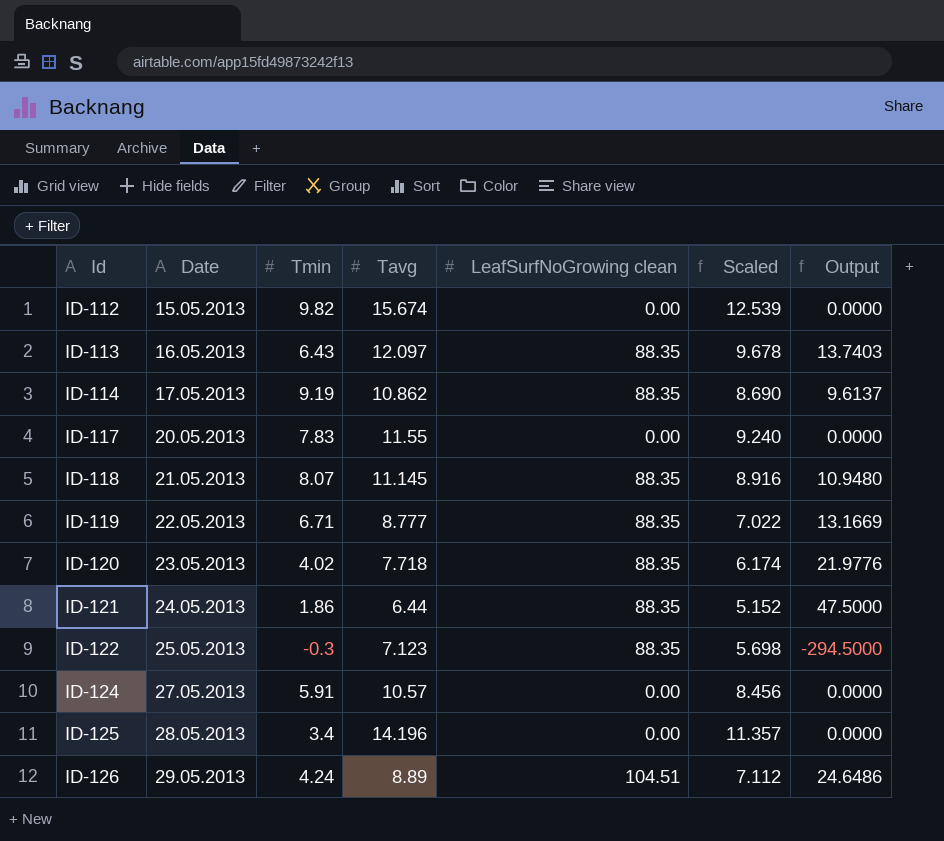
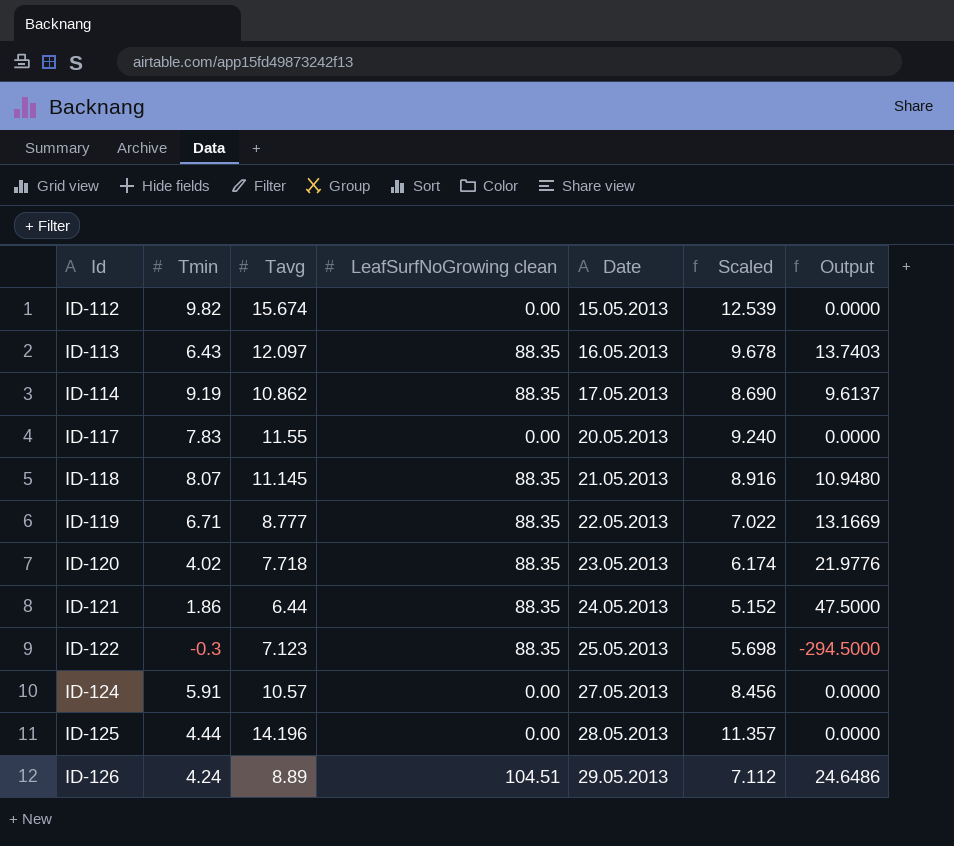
column Date | position: 2 -> 5
ID-125 | Tmin: 3.4 -> 4.44

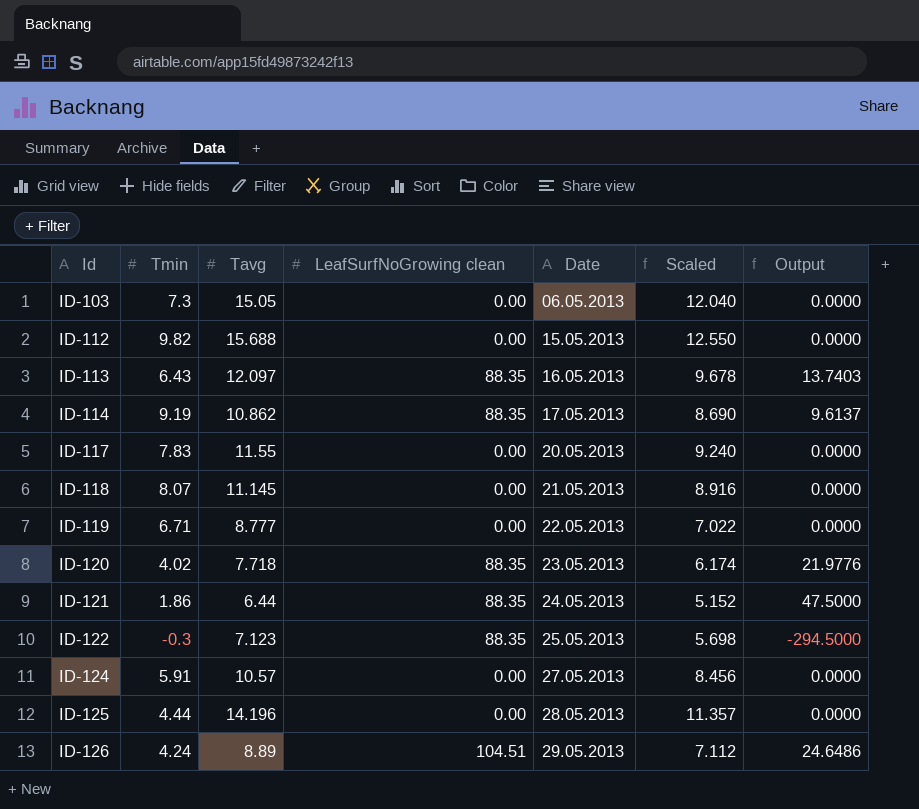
row ID-103: none -> 7.3 | 15.05 | 0.00 | 06.05.2013 | 12.040 | 0.0000
ID-112 | Tavg: 15.674 -> 15.688
ID-112 | Scaled: 12.539 -> 12.550
ID-118 | LeafSurfNoGrowing clean: 88.35 -> 0.00
ID-118 | Output: 10.9480 -> 0.0000
ID-119 | LeafSurfNoGrowing clean: 88.35 -> 0.00
ID-119 | Output: 13.1669 -> 0.0000

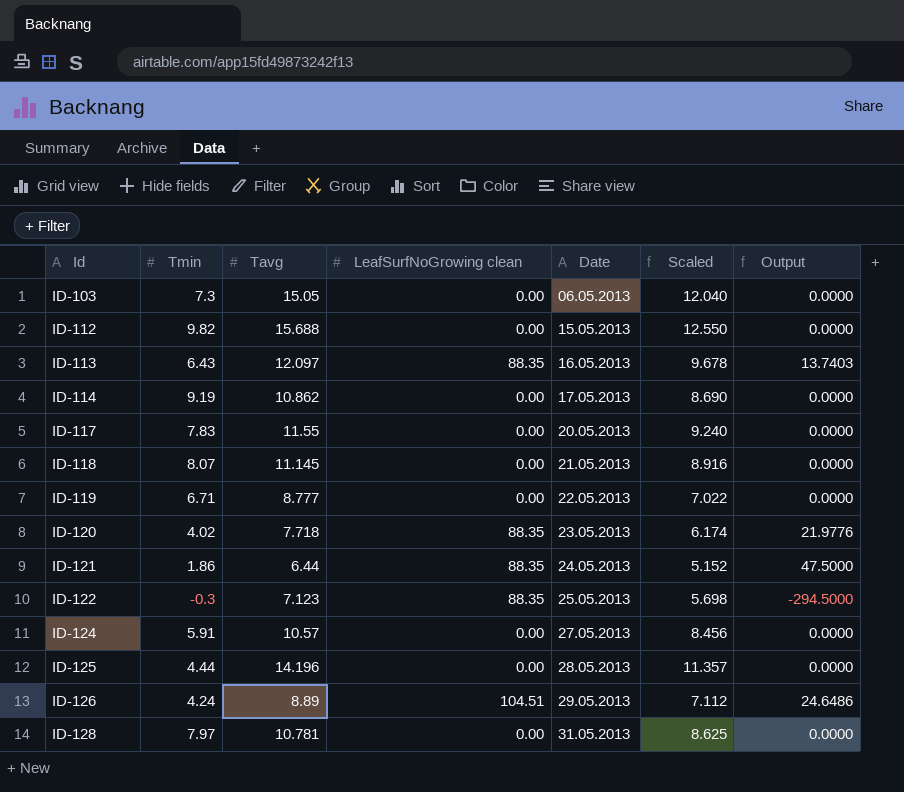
ID-114 | LeafSurfNoGrowing clean: 88.35 -> 0.00
ID-114 | Output: 9.6137 -> 0.0000
row ID-128: none -> 7.97 | 10.781 | 0.00 | 31.05.2013 | 8.625 | 0.0000

